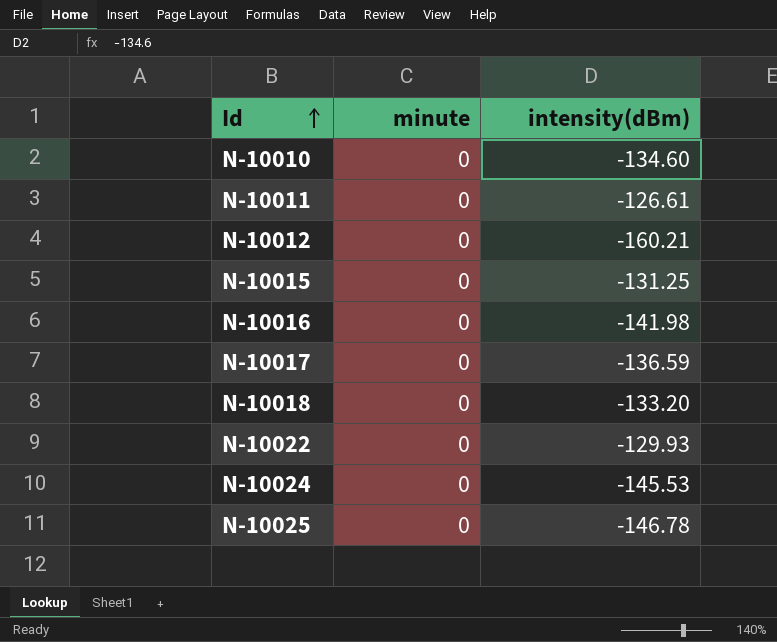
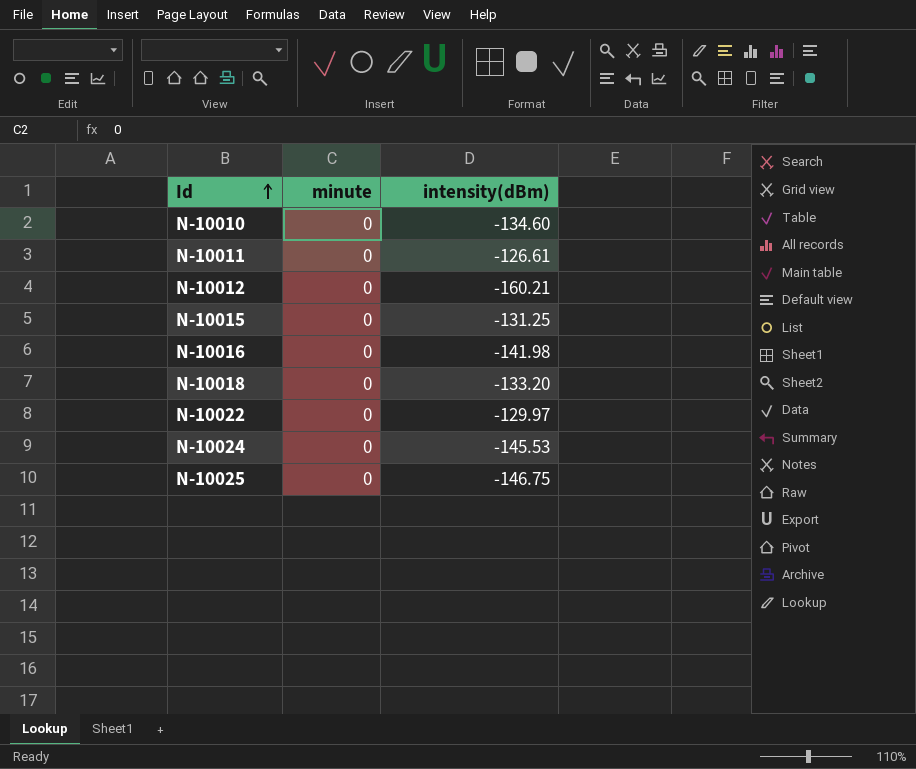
row N-10017: 0 | -136.59 -> none
N-10022 | intensity(dBm): -129.93 -> -129.97
N-10025 | intensity(dBm): -146.78 -> -146.75

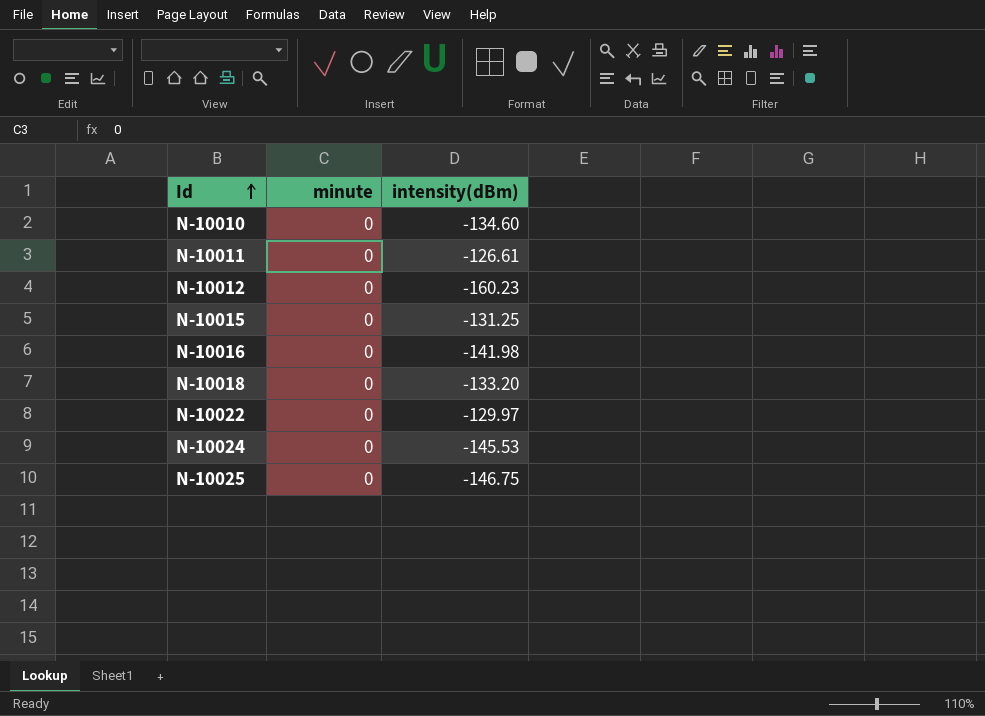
N-10012 | intensity(dBm): -160.21 -> -160.23

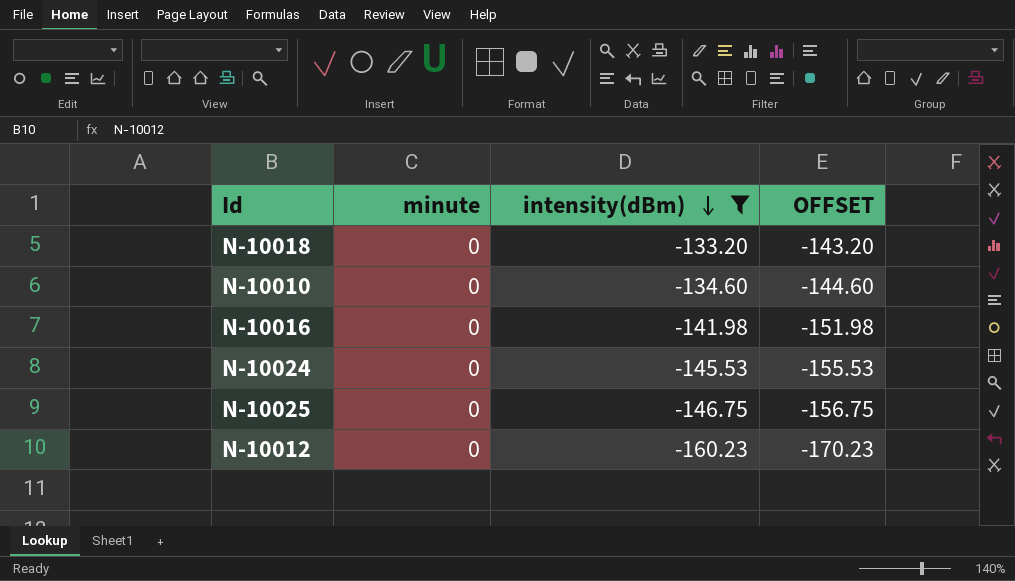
filter: none -> intensity(dBm) <= -133.20
row order: Id ascending -> intensity(dBm) descending
column OFFSET | formula: none -> [intensity(dBm)] - 10

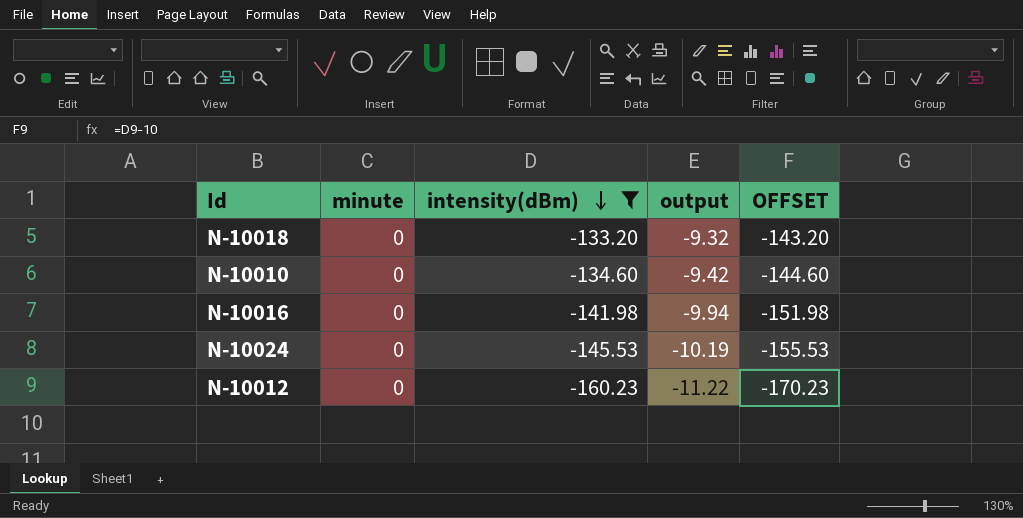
column output | formula: none -> [intensity(dBm)] * 0.07
row N-10025: 0 | -146.75 | -156.75 -> none

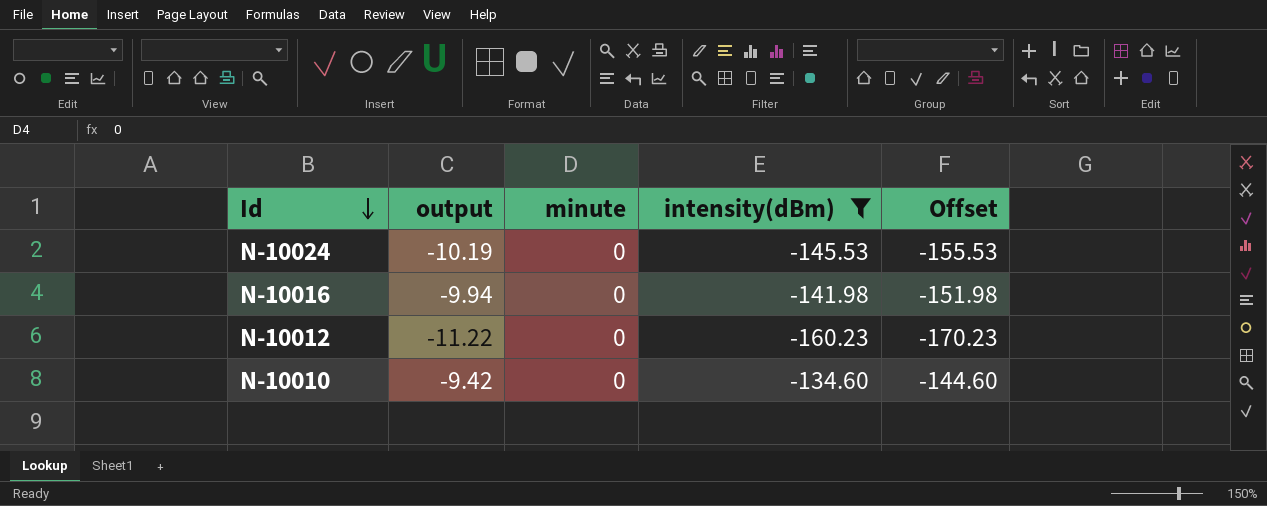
row order: intensity(dBm) descending -> Id descending
column output | position: 4 -> 2
column name: OFFSET -> Offset
row N-10018: 0 | -133.20 | -9.32 | -143.20 -> none

